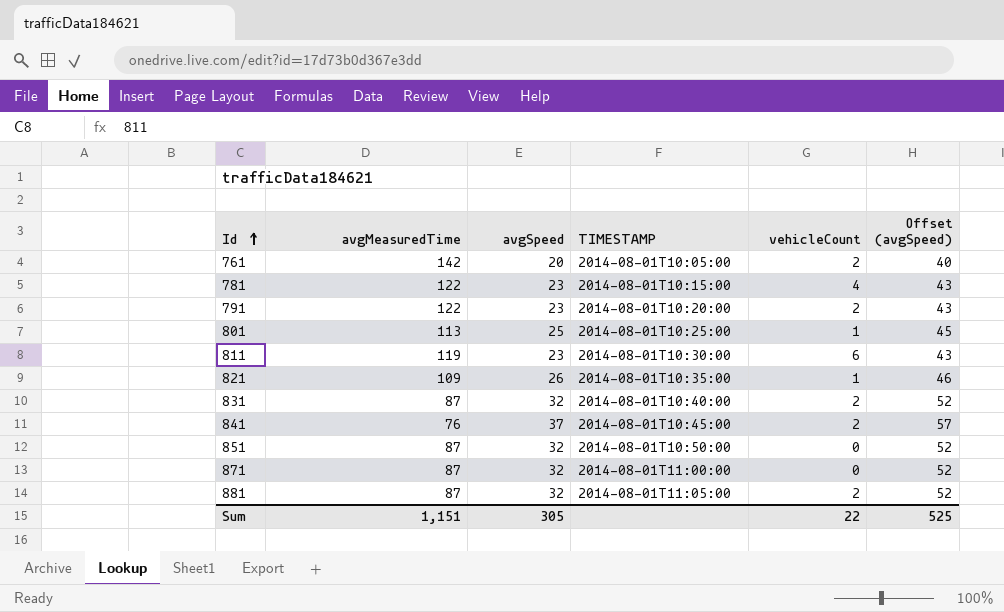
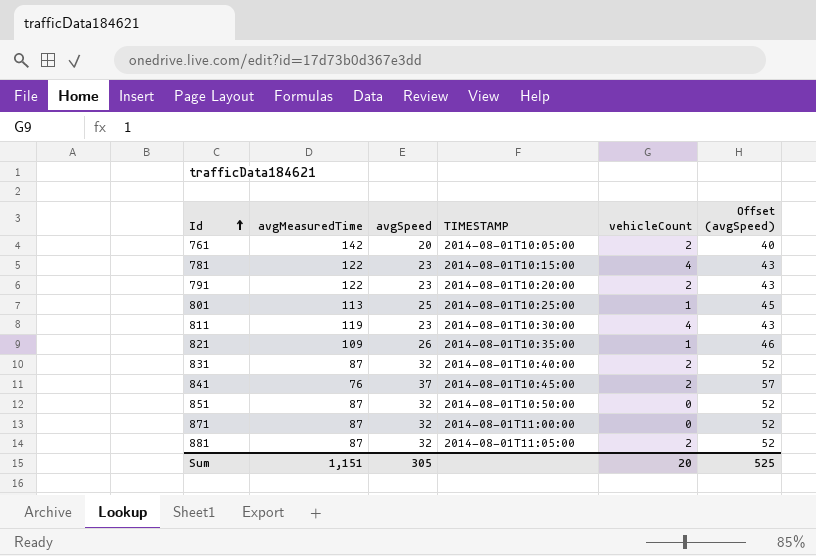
811 | vehicleCount: 6 -> 4
Sum | vehicleCount: 22 -> 20

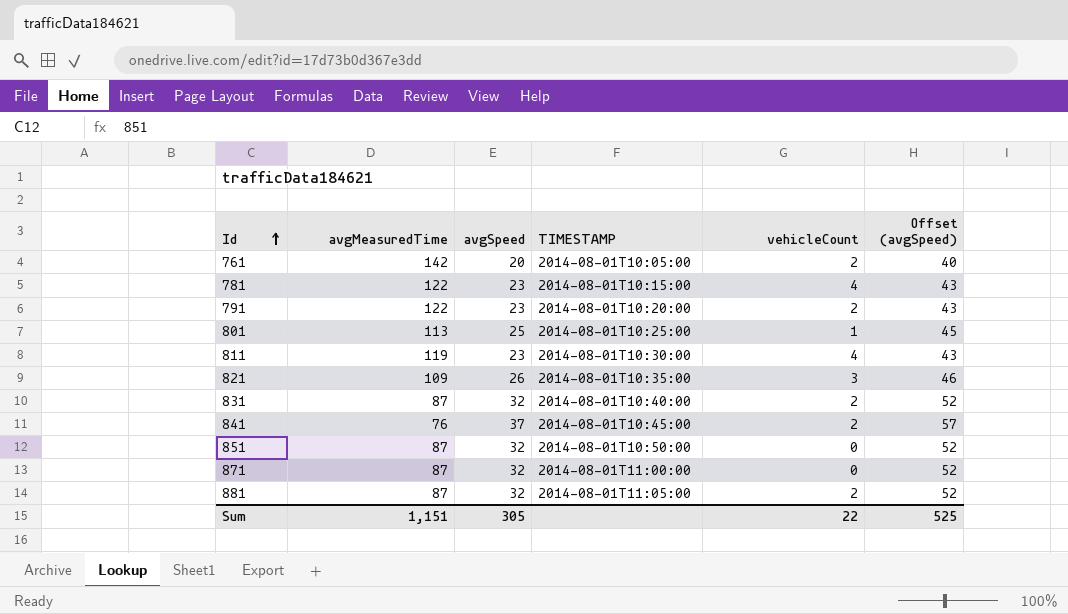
821 | vehicleCount: 1 -> 3
Sum | vehicleCount: 20 -> 22

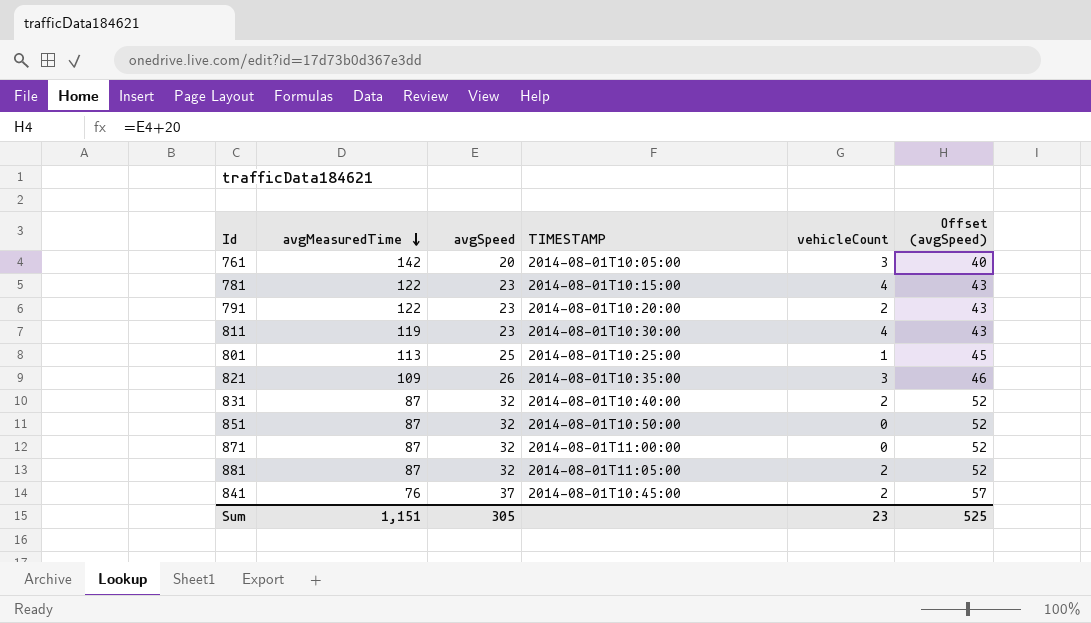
row order: Id ascending -> avgMeasuredTime descending
761 | vehicleCount: 2 -> 3
Sum | vehicleCount: 22 -> 23

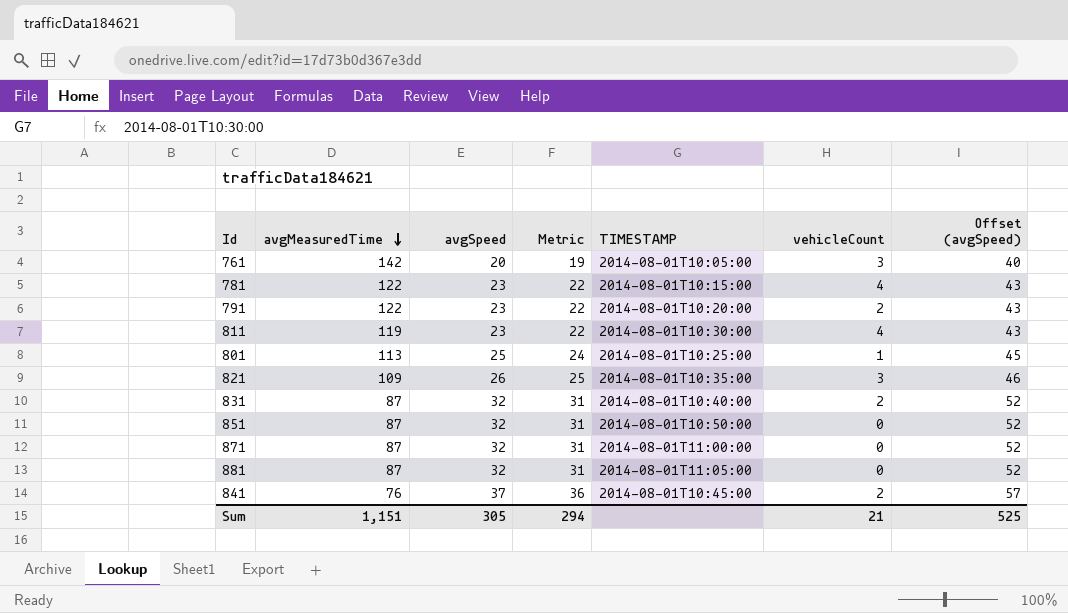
column Metric | formula: none -> [avgSpeed] - 1
881 | vehicleCount: 2 -> 0
Sum | vehicleCount: 23 -> 21

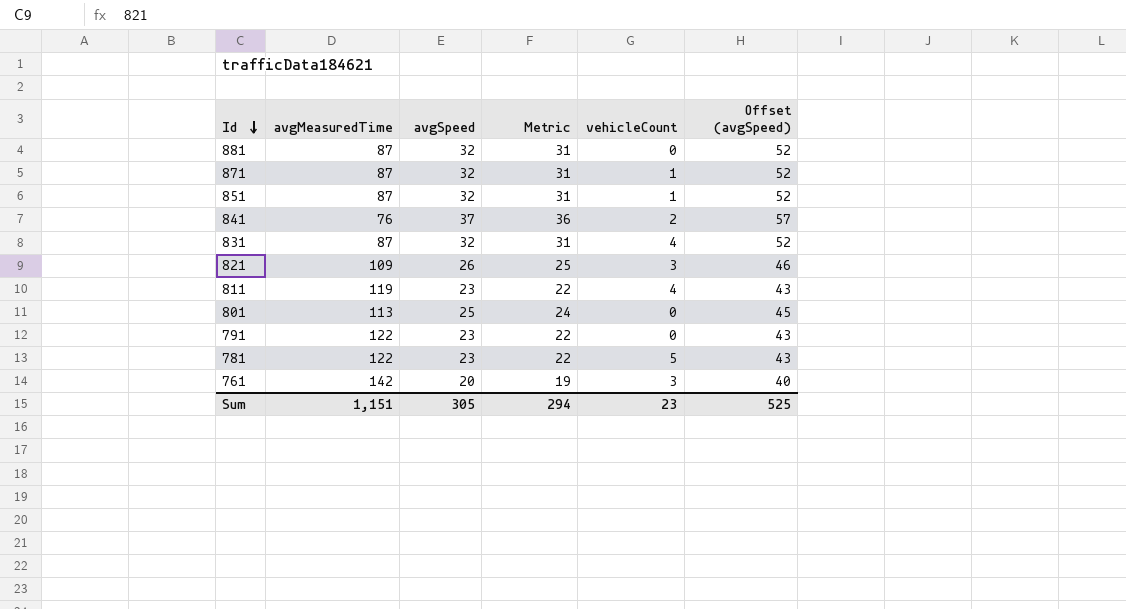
row order: avgMeasuredTime descending -> Id descending
column TIMESTAMP | position: 5 -> none
871 | vehicleCount: 0 -> 1
851 | vehicleCount: 0 -> 1
831 | vehicleCount: 2 -> 4
801 | vehicleCount: 1 -> 0
791 | vehicleCount: 2 -> 0
781 | vehicleCount: 4 -> 5
Sum | vehicleCount: 21 -> 23

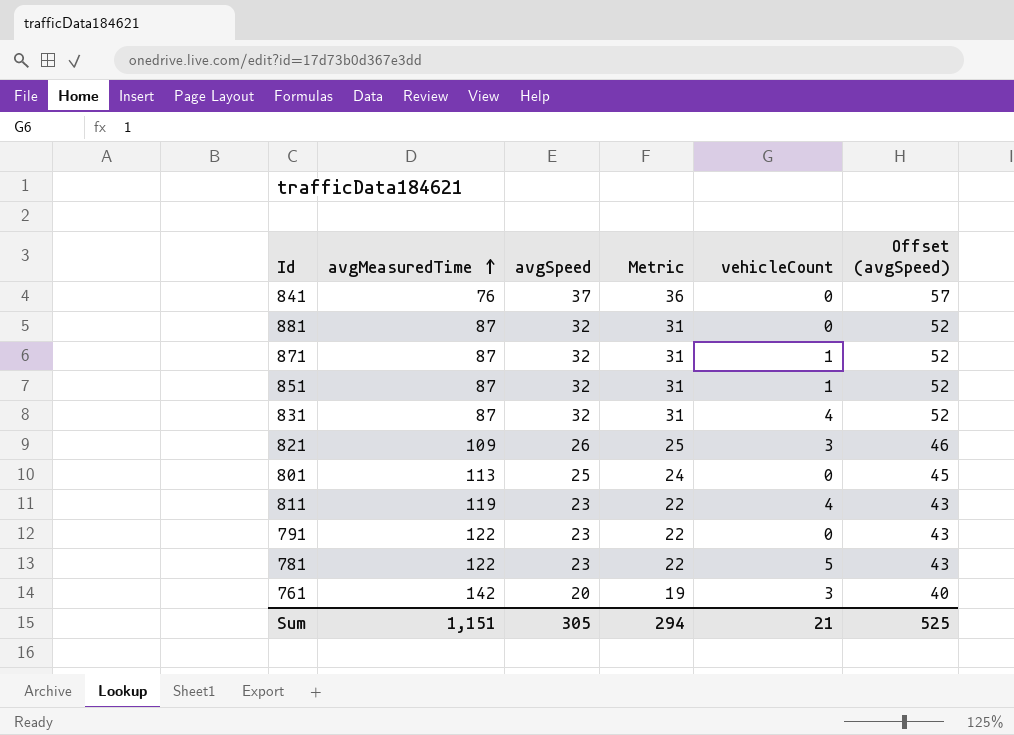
row order: Id descending -> avgMeasuredTime ascending
841 | vehicleCount: 2 -> 0
Sum | vehicleCount: 23 -> 21

